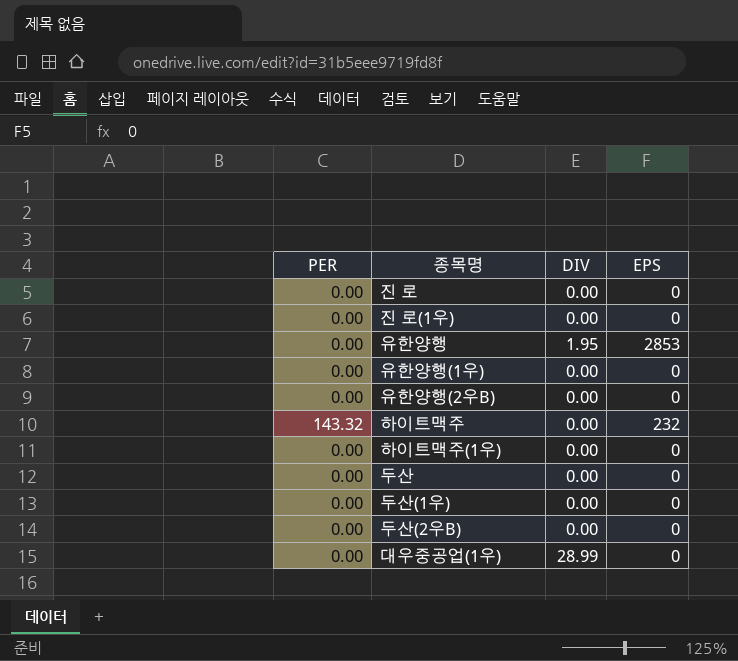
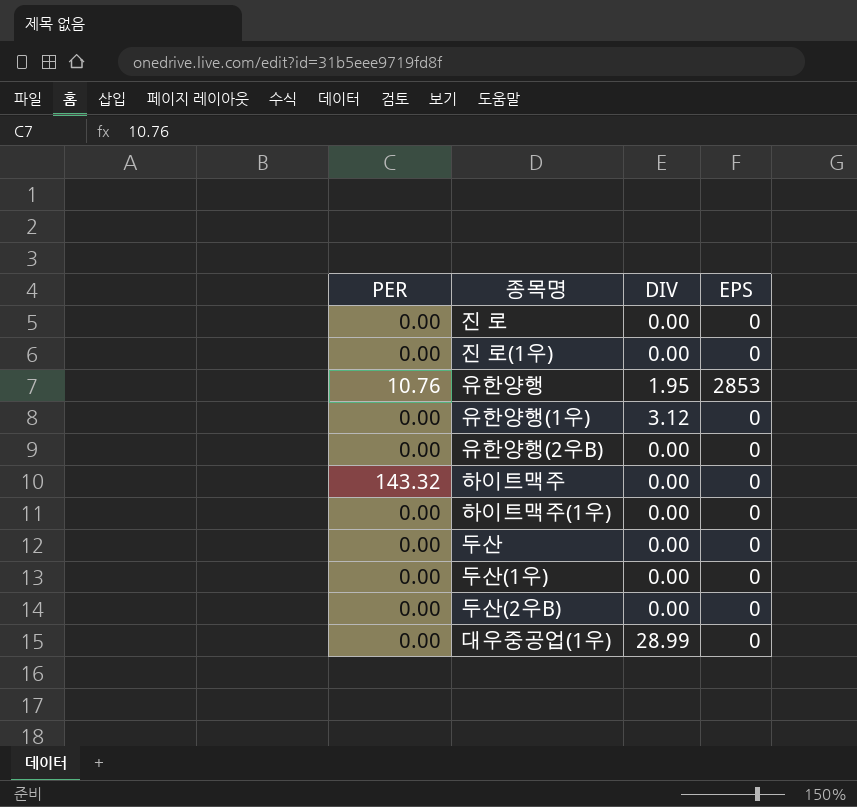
유한양행 | PER: 0.00 -> 10.76
유한양행(1우) | DIV: 0.00 -> 3.12
하이트맥주 | EPS: 232 -> 0

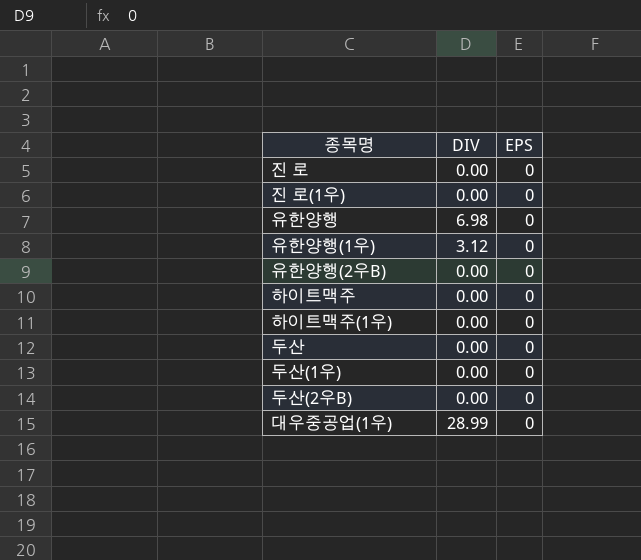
column PER | position: 1 -> none
유한양행 | DIV: 1.95 -> 6.98
유한양행 | EPS: 2853 -> 0

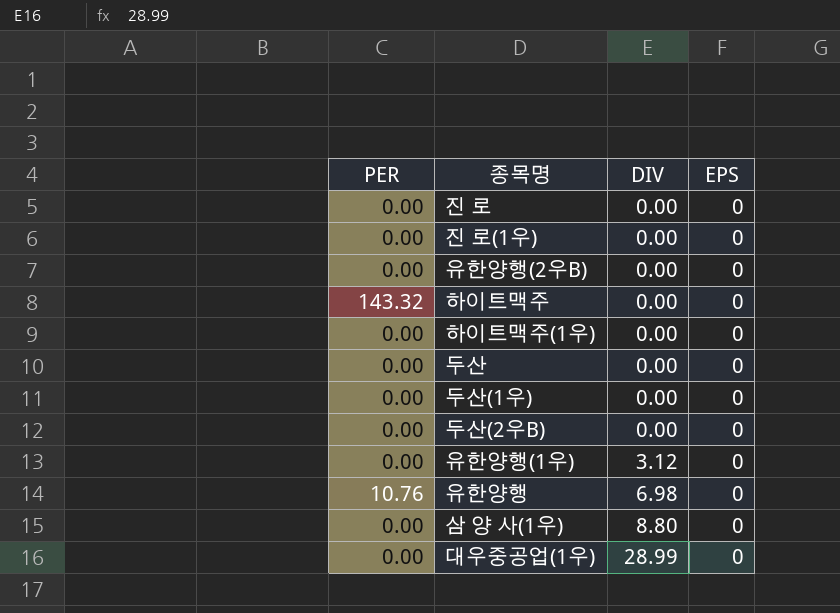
row order: none -> DIV ascending
column PER | position: none -> 1
row 삼 양 사(1우): none -> 0.00 | 8.80 | 0

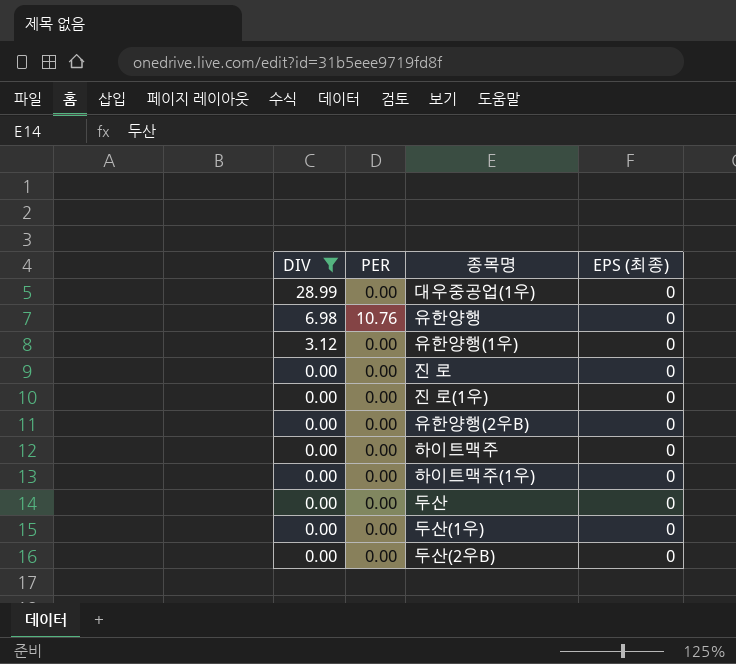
filter: none -> DIV != 8.80
row order: DIV ascending -> DIV descending
column DIV | position: 3 -> 1
column name: EPS -> EPS (최종)
하이트맥주 | PER: 143.32 -> 0.00

